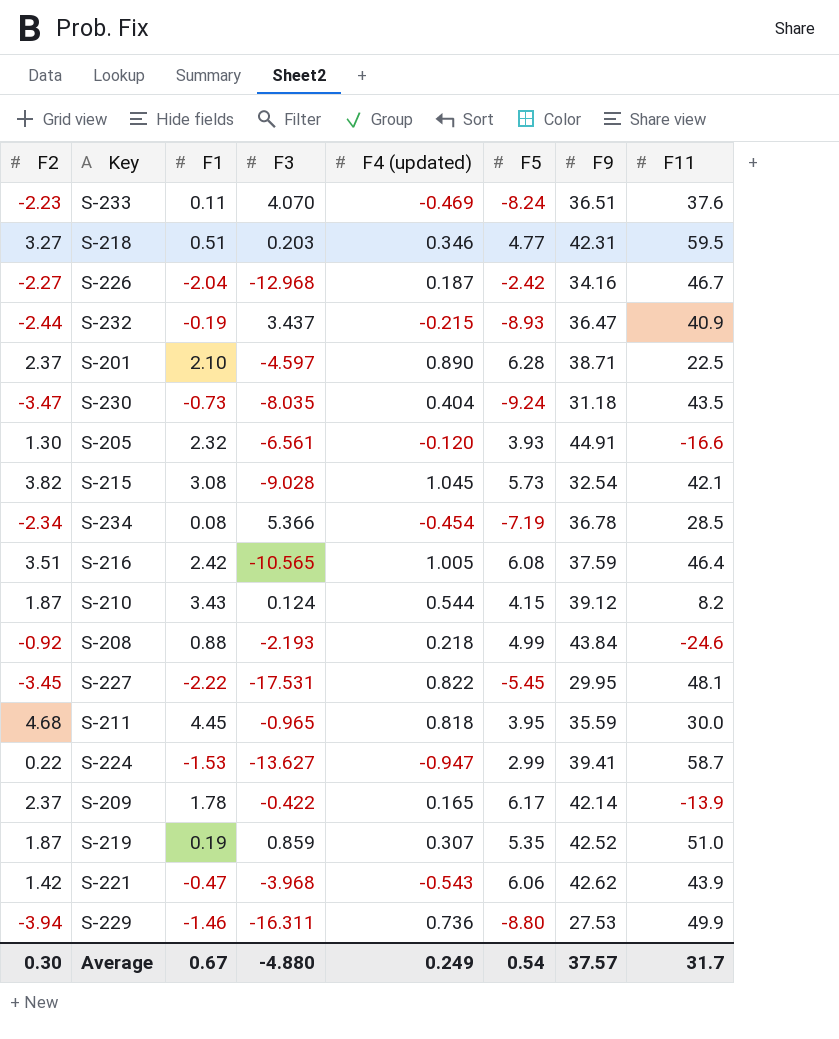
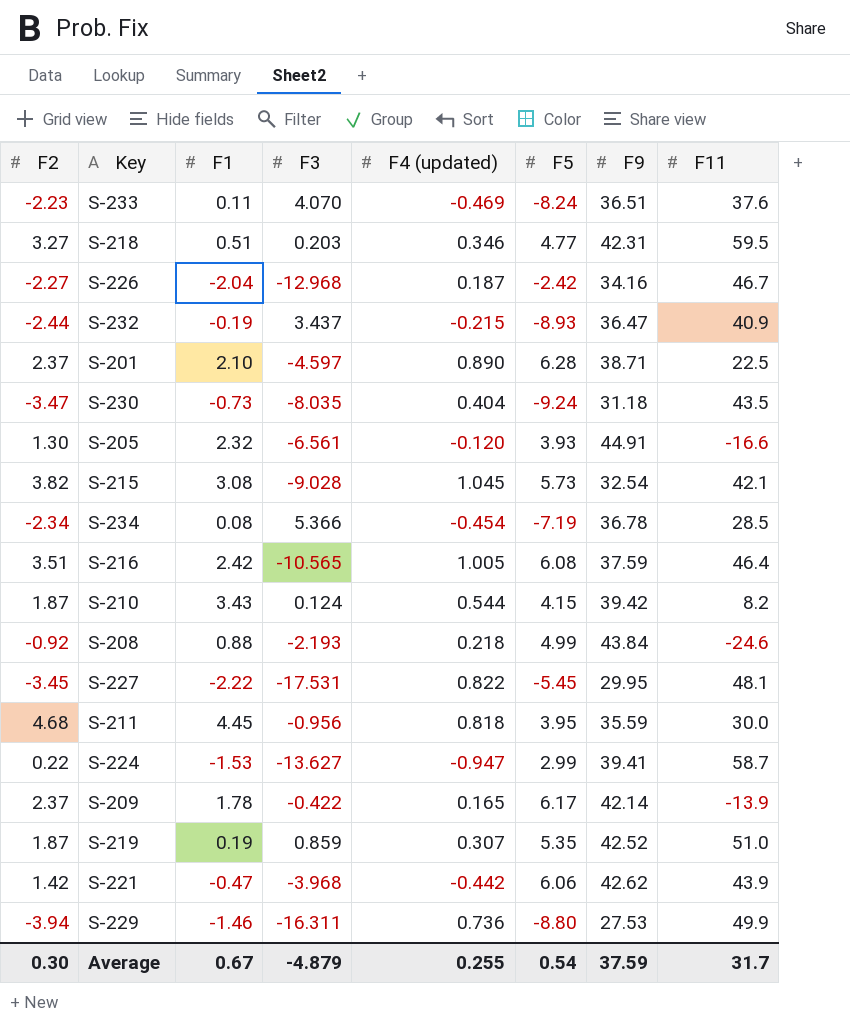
S-210 | F9: 39.12 -> 39.42
S-211 | F3: -0.965 -> -0.956
S-221 | F4 (updated): -0.543 -> -0.442
Average | F3: -4.880 -> -4.879
Average | F4 (updated): 0.249 -> 0.255
Average | F9: 37.57 -> 37.59

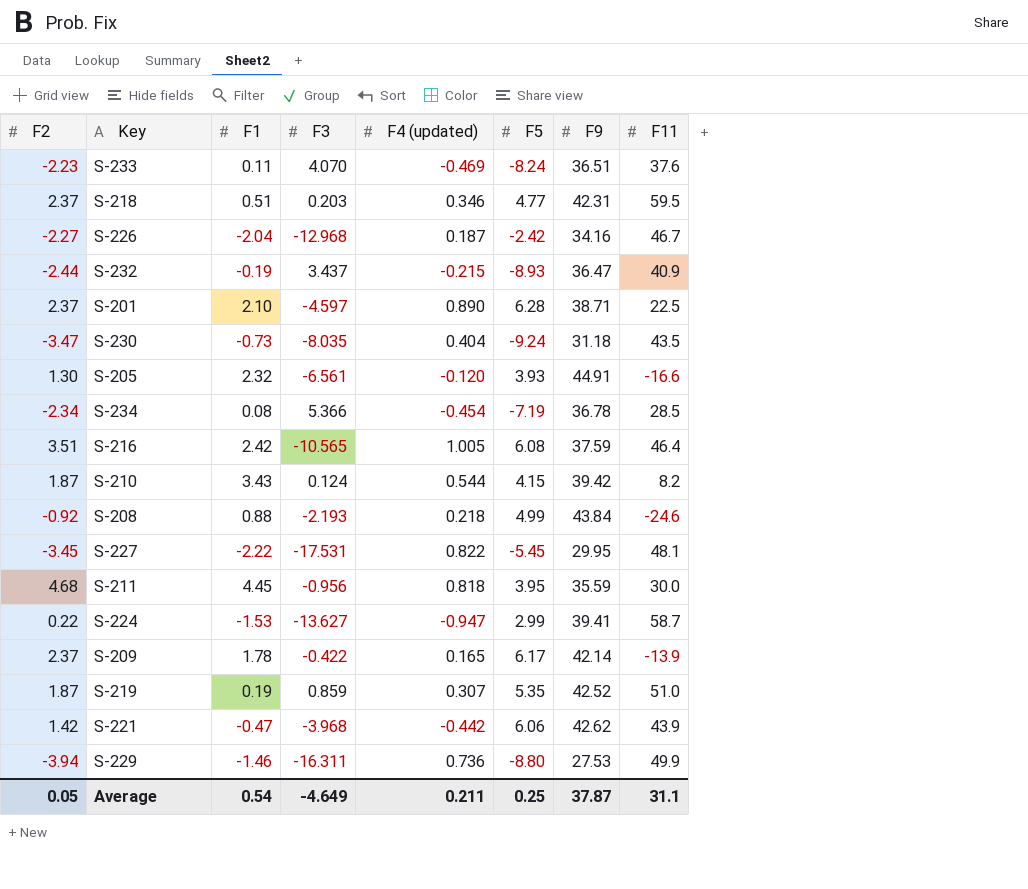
row S-215: 3.82 | 3.08 | -9.028 | 1.045 | 5.73 | 32.54 | 42.1 -> none
S-218 | F2: 3.27 -> 2.37
Average | F2: 0.30 -> 0.05
Average | F1: 0.67 -> 0.54
Average | F3: -4.879 -> -4.649
Average | F4 (updated): 0.255 -> 0.211
Average | F5: 0.54 -> 0.25
Average | F9: 37.59 -> 37.87
Average | F11: 31.7 -> 31.1

